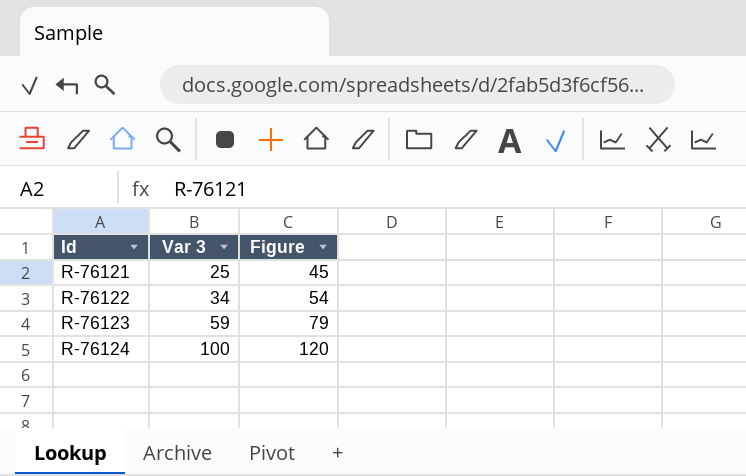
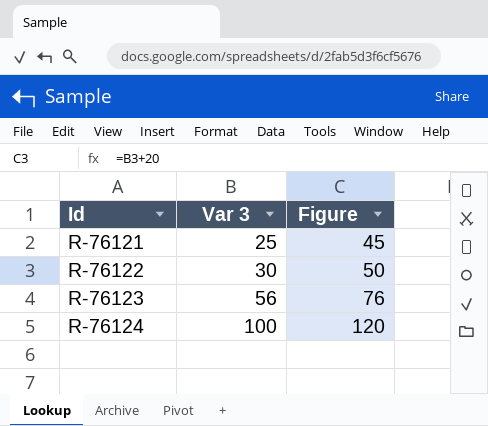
R-76122 | Var 3: 34 -> 30
R-76122 | Figure: 54 -> 50
R-76123 | Var 3: 59 -> 56
R-76123 | Figure: 79 -> 76

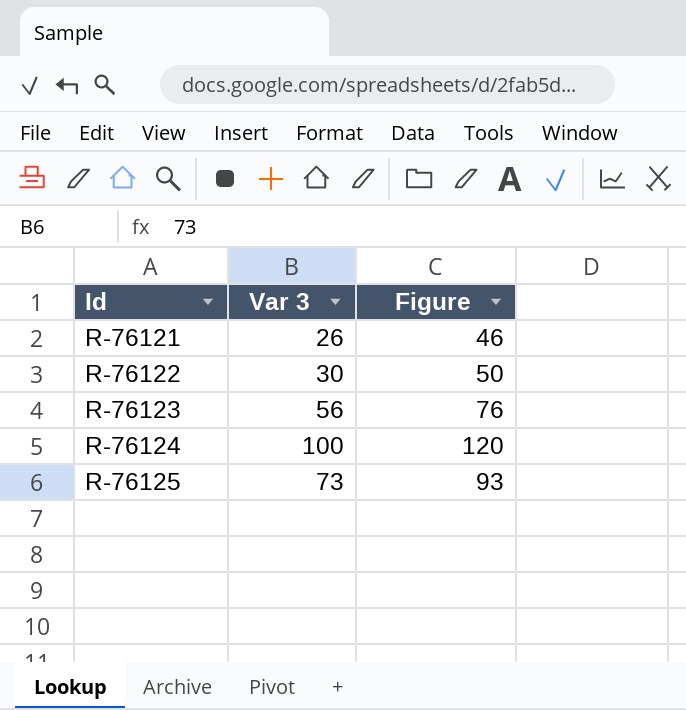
R-76121 | Var 3: 25 -> 26
R-76121 | Figure: 45 -> 46
row R-76125: none -> 73 | 93

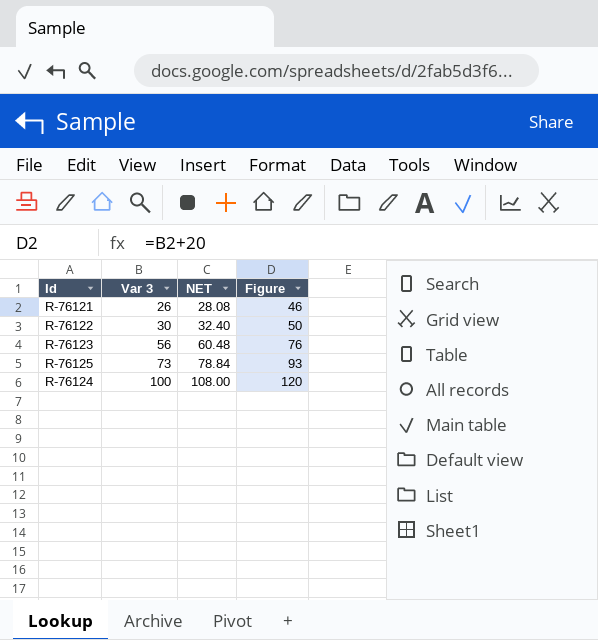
row order: Id ascending -> Var 3 ascending
column NET | formula: none -> [Var 3] * 1.08

